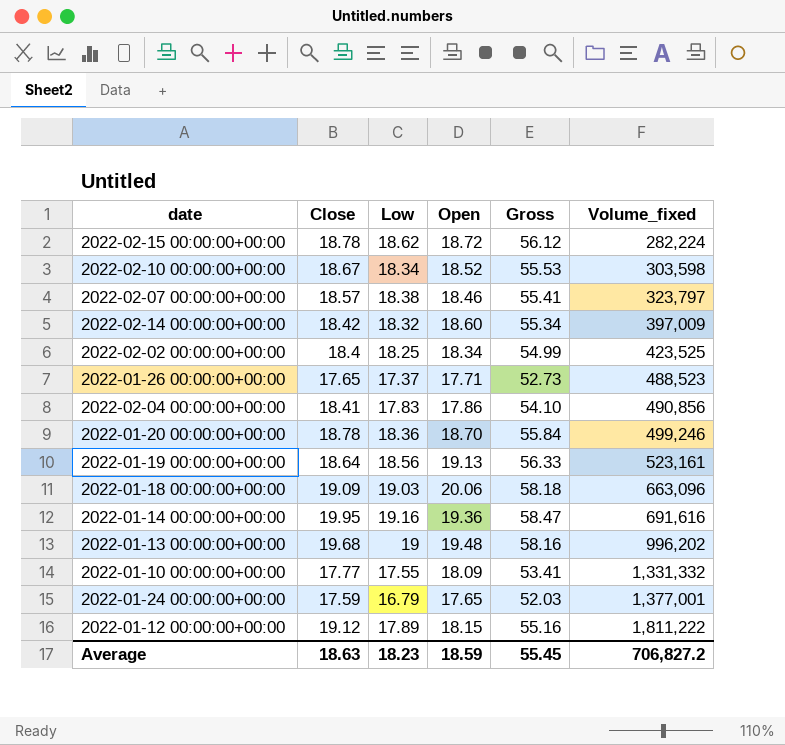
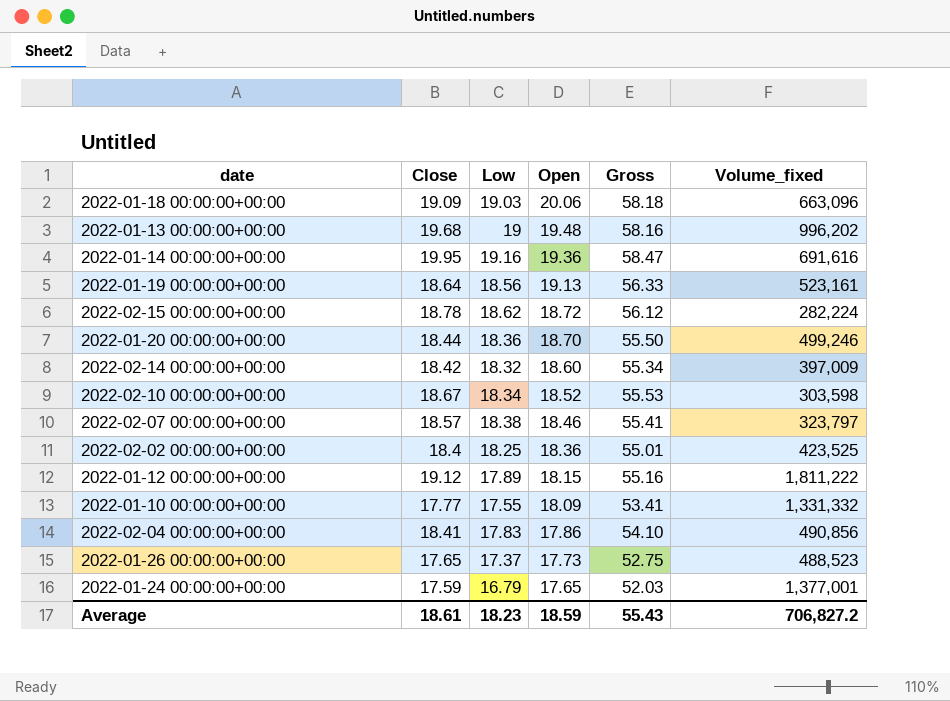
row order: Volume_fixed ascending -> Open descending
2022-01-20 00:00:00+00:00 | Close: 18.78 -> 18.44
2022-01-20 00:00:00+00:00 | Gross: 55.84 -> 55.50
2022-02-02 00:00:00+00:00 | Open: 18.34 -> 18.36
2022-02-02 00:00:00+00:00 | Gross: 54.99 -> 55.01
2022-01-26 00:00:00+00:00 | Open: 17.71 -> 17.73
2022-01-26 00:00:00+00:00 | Gross: 52.73 -> 52.75
Average | Close: 18.63 -> 18.61
Average | Gross: 55.45 -> 55.43

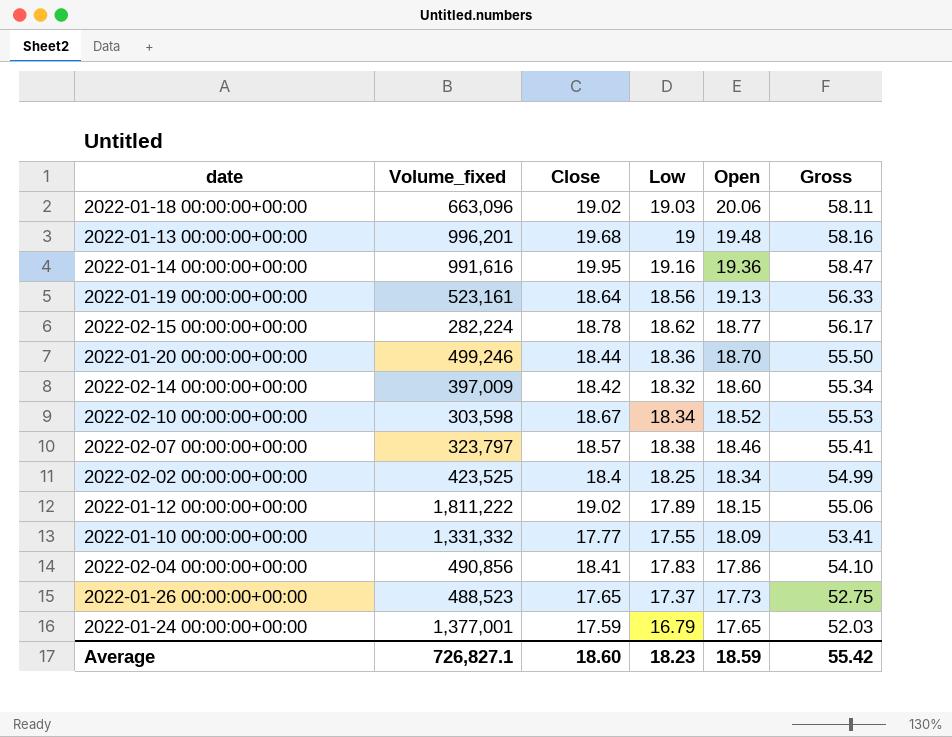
column Volume_fixed | position: 6 -> 2
2022-01-18 00:00:00+00:00 | Close: 19.09 -> 19.02
2022-01-18 00:00:00+00:00 | Gross: 58.18 -> 58.11
2022-01-13 00:00:00+00:00 | Volume_fixed: 996,202 -> 996,201
2022-01-14 00:00:00+00:00 | Volume_fixed: 691,616 -> 991,616
2022-02-15 00:00:00+00:00 | Open: 18.72 -> 18.77
2022-02-15 00:00:00+00:00 | Gross: 56.12 -> 56.17
2022-02-02 00:00:00+00:00 | Open: 18.36 -> 18.34
2022-02-02 00:00:00+00:00 | Gross: 55.01 -> 54.99
2022-01-12 00:00:00+00:00 | Close: 19.12 -> 19.02
2022-01-12 00:00:00+00:00 | Gross: 55.16 -> 55.06
Average | Volume_fixed: 706,827.2 -> 726,827.1
Average | Close: 18.61 -> 18.60
Average | Gross: 55.43 -> 55.42

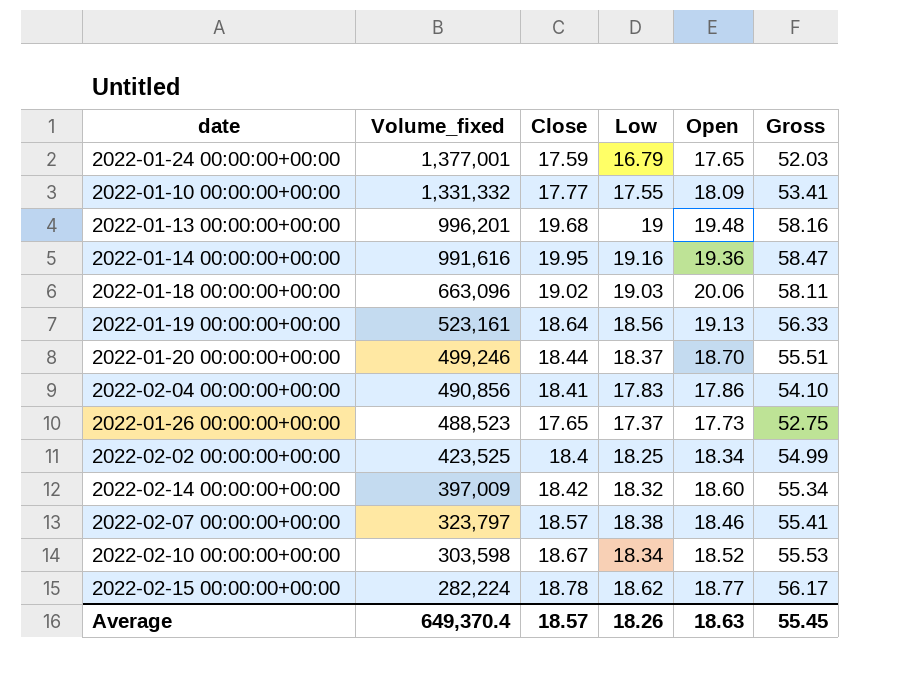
row order: Open descending -> Volume_fixed descending
row 2022-01-12 00:00:00+00:00: 1,811,222 | 19.02 | 17.89 | 18.15 | 55.06 -> none
2022-01-20 00:00:00+00:00 | Low: 18.36 -> 18.37
2022-01-20 00:00:00+00:00 | Gross: 55.50 -> 55.51
Average | Volume_fixed: 726,827.1 -> 649,370.4
Average | Close: 18.60 -> 18.57
Average | Low: 18.23 -> 18.26
Average | Open: 18.59 -> 18.63
Average | Gross: 55.42 -> 55.45

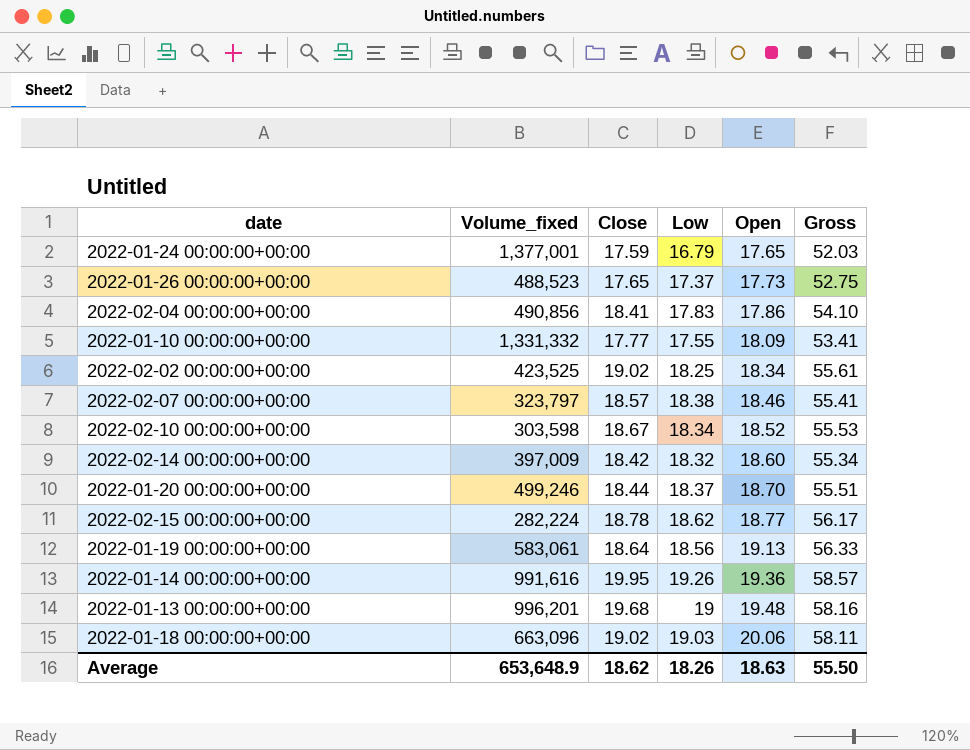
row order: Volume_fixed descending -> Open ascending
2022-02-02 00:00:00+00:00 | Close: 18.4 -> 19.02
2022-02-02 00:00:00+00:00 | Gross: 54.99 -> 55.61
2022-01-19 00:00:00+00:00 | Volume_fixed: 523,161 -> 583,061
2022-01-14 00:00:00+00:00 | Low: 19.16 -> 19.26
2022-01-14 00:00:00+00:00 | Gross: 58.47 -> 58.57
Average | Volume_fixed: 649,370.4 -> 653,648.9
Average | Close: 18.57 -> 18.62
Average | Gross: 55.45 -> 55.50

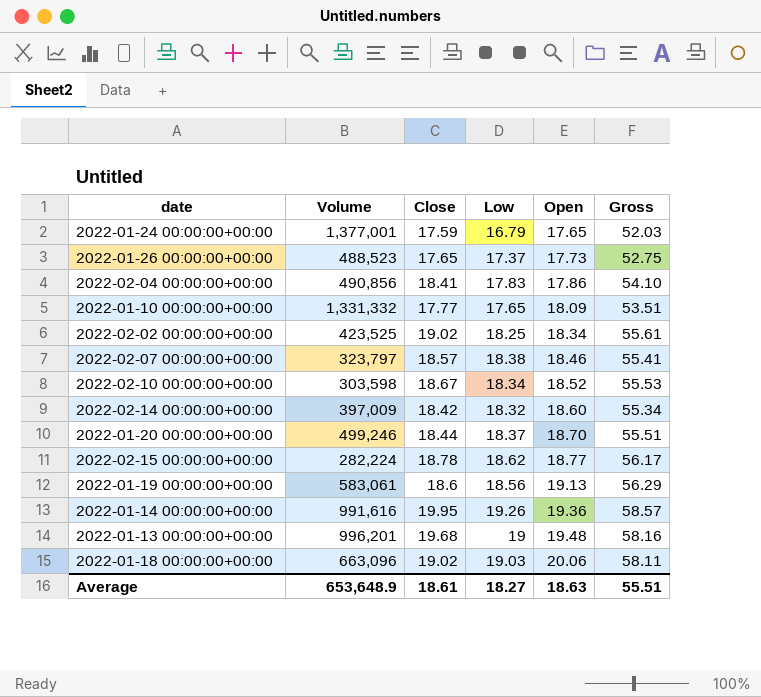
column name: Volume_fixed -> Volume
2022-01-10 00:00:00+00:00 | Low: 17.55 -> 17.65
2022-01-10 00:00:00+00:00 | Gross: 53.41 -> 53.51
2022-01-19 00:00:00+00:00 | Close: 18.64 -> 18.6
2022-01-19 00:00:00+00:00 | Gross: 56.33 -> 56.29
Average | Close: 18.62 -> 18.61
Average | Low: 18.26 -> 18.27
Average | Gross: 55.50 -> 55.51

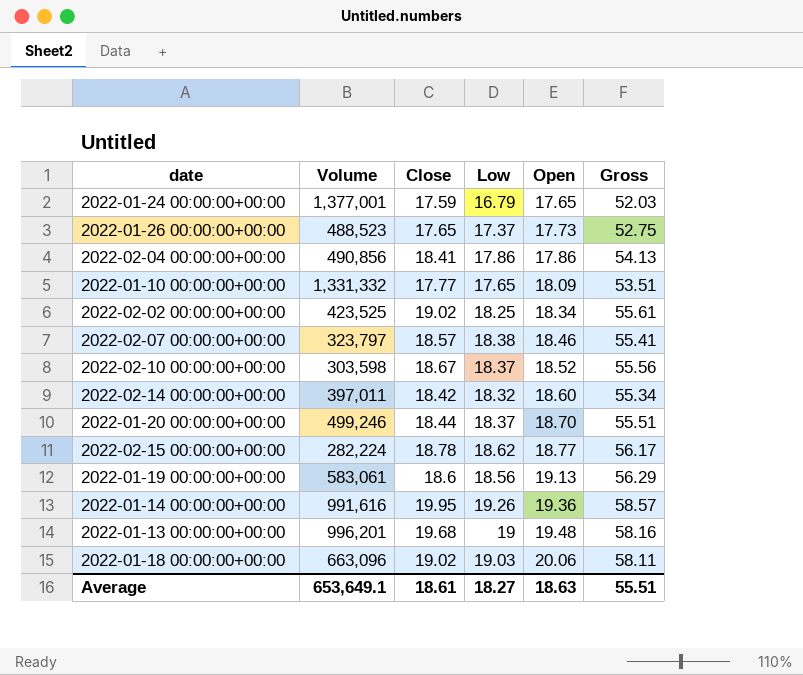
2022-02-04 00:00:00+00:00 | Low: 17.83 -> 17.86
2022-02-04 00:00:00+00:00 | Gross: 54.10 -> 54.13
2022-02-10 00:00:00+00:00 | Low: 18.34 -> 18.37
2022-02-10 00:00:00+00:00 | Gross: 55.53 -> 55.56
2022-02-14 00:00:00+00:00 | Volume: 397,009 -> 397,011
Average | Volume: 653,648.9 -> 653,649.1

